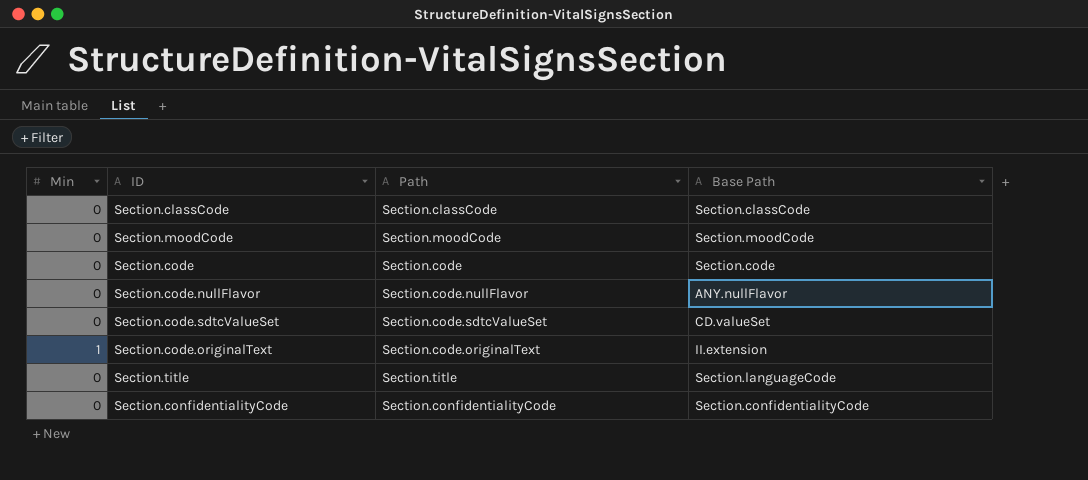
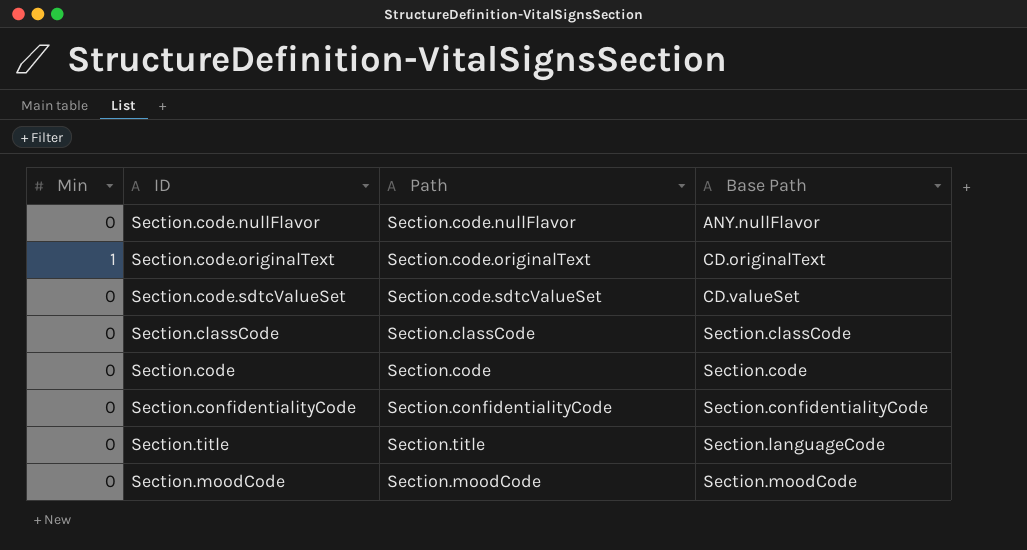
row order: none -> Base Path ascending
Section.code.originalText | Base Path: II.extension -> CD.originalText

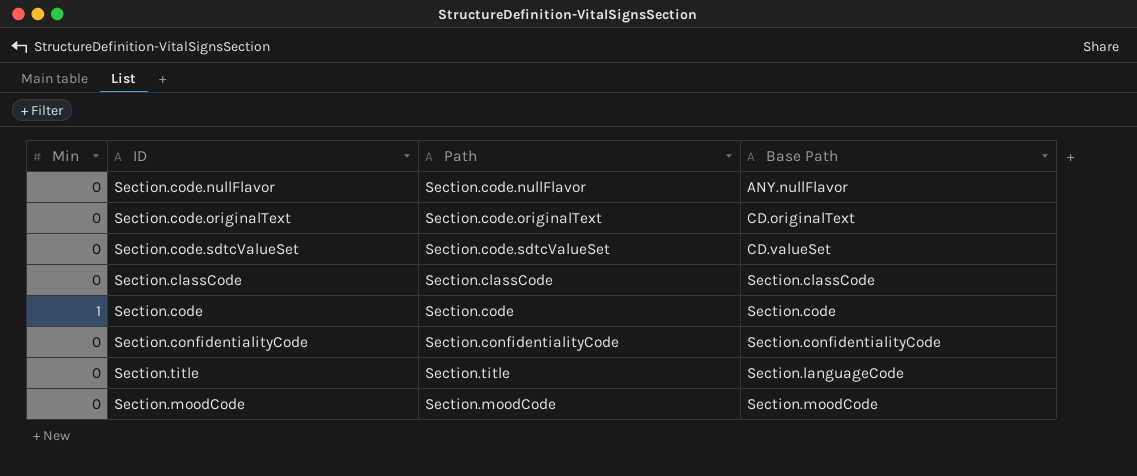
Section.code.originalText | Min: 1 -> 0
Section.code | Min: 0 -> 1

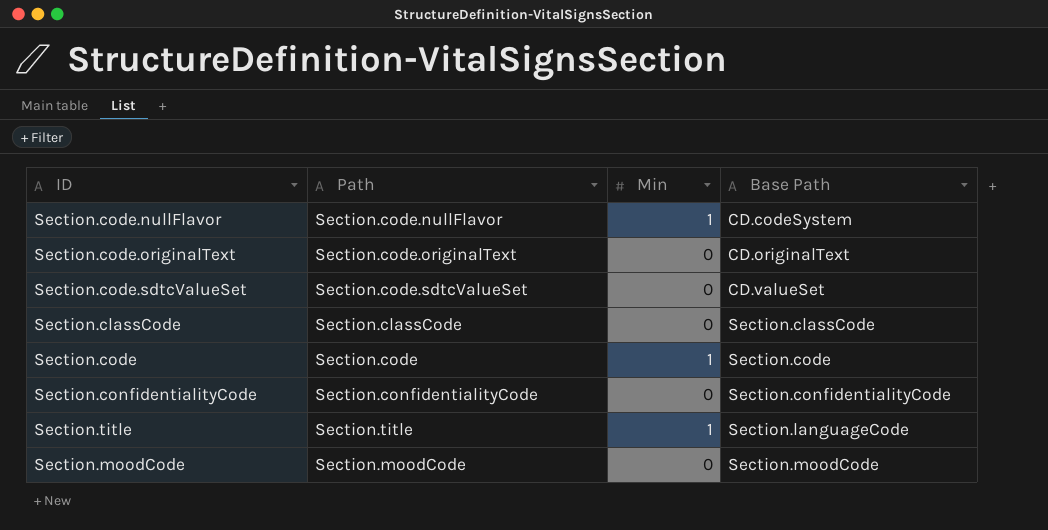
column Min | position: 1 -> 3
Section.code.nullFlavor | Min: 0 -> 1
Section.code.nullFlavor | Base Path: ANY.nullFlavor -> CD.codeSystem
Section.title | Min: 0 -> 1

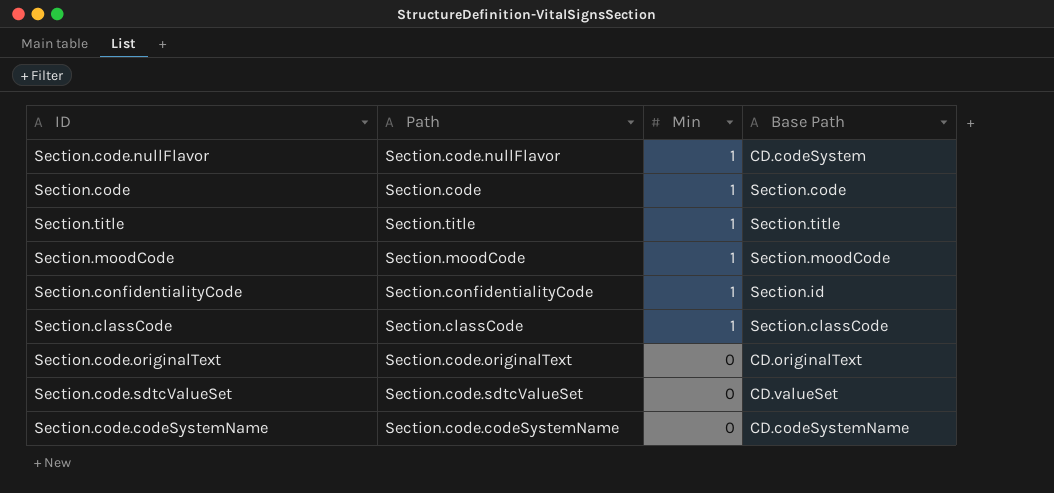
row order: Base Path ascending -> Min descending
Section.title | Base Path: Section.languageCode -> Section.title
Section.moodCode | Min: 0 -> 1
Section.confidentialityCode | Min: 0 -> 1
Section.confidentialityCode | Base Path: Section.confidentialityCode -> Section.id
Section.classCode | Min: 0 -> 1
row Section.code.codeSystemName: none -> Section.code.codeSystemName | 0 | CD.codeSystemName

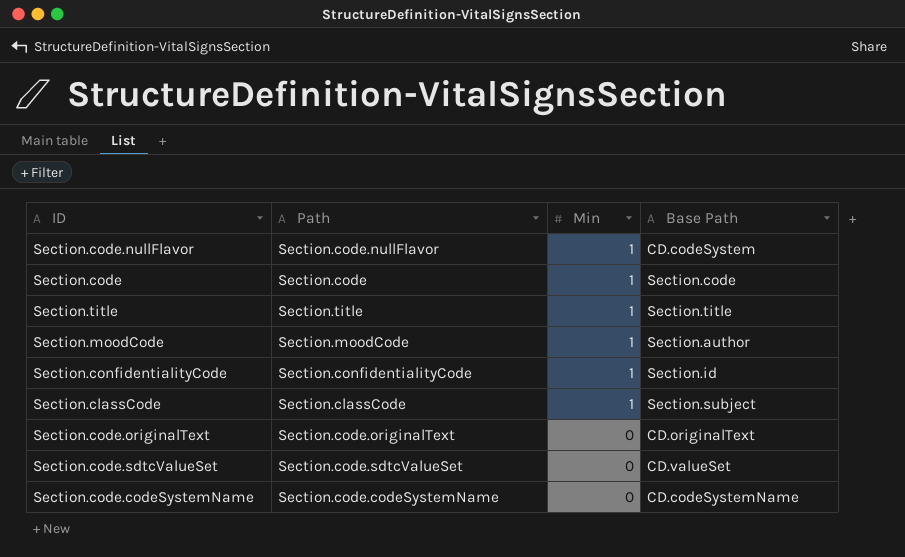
Section.moodCode | Base Path: Section.moodCode -> Section.author
Section.classCode | Base Path: Section.classCode -> Section.subject

